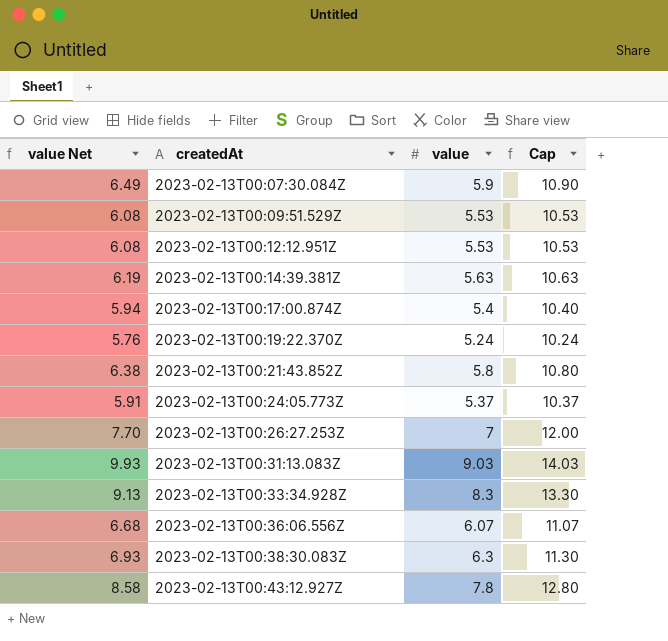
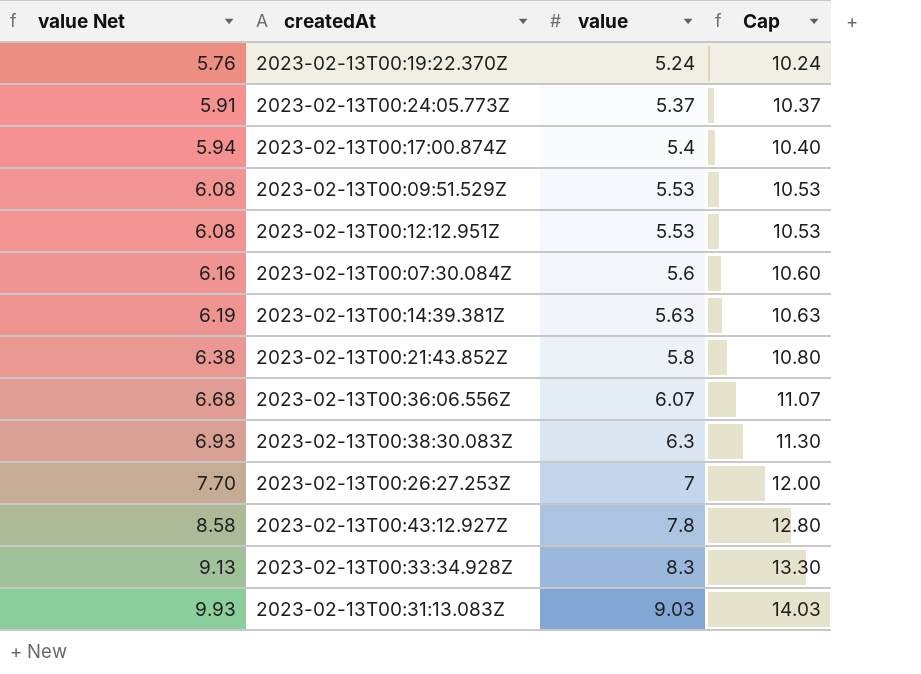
row order: createdAt ascending -> value Net ascending
2023-02-13T00:07:30.084Z | value Net: 6.49 -> 6.16
2023-02-13T00:07:30.084Z | value: 5.9 -> 5.6
2023-02-13T00:07:30.084Z | Cap: 10.90 -> 10.60

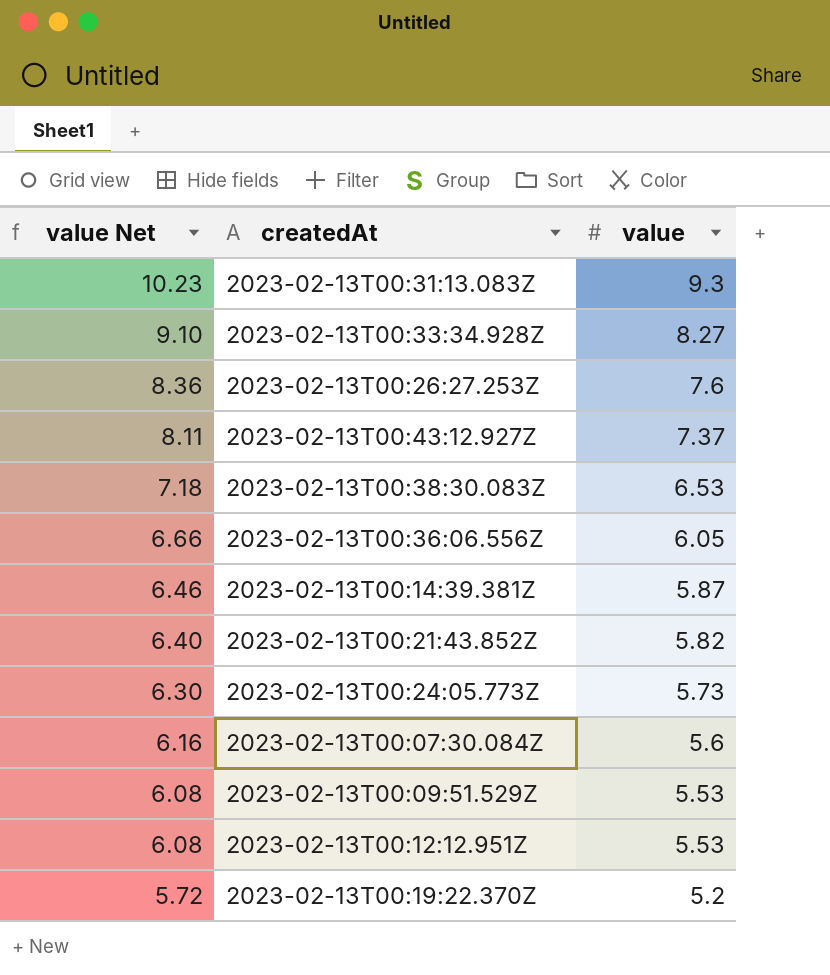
row order: value Net ascending -> value Net descending
column Cap | formula: [value] + 5 -> none
row 2023-02-13T00:17:00.874Z: 5.94 | 5.4 | 10.40 -> none
2023-02-13T00:31:13.083Z | value Net: 9.93 -> 10.23
2023-02-13T00:31:13.083Z | value: 9.03 -> 9.3
2023-02-13T00:33:34.928Z | value Net: 9.13 -> 9.10
2023-02-13T00:33:34.928Z | value: 8.3 -> 8.27
2023-02-13T00:26:27.253Z | value Net: 7.70 -> 8.36
2023-02-13T00:26:27.253Z | value: 7 -> 7.6
2023-02-13T00:43:12.927Z | value Net: 8.58 -> 8.11
2023-02-13T00:43:12.927Z | value: 7.8 -> 7.37
2023-02-13T00:38:30.083Z | value Net: 6.93 -> 7.18
2023-02-13T00:38:30.083Z | value: 6.3 -> 6.53
2023-02-13T00:36:06.556Z | value Net: 6.68 -> 6.66
2023-02-13T00:36:06.556Z | value: 6.07 -> 6.05
2023-02-13T00:14:39.381Z | value Net: 6.19 -> 6.46
2023-02-13T00:14:39.381Z | value: 5.63 -> 5.87
2023-02-13T00:21:43.852Z | value Net: 6.38 -> 6.40
2023-02-13T00:21:43.852Z | value: 5.8 -> 5.82
2023-02-13T00:24:05.773Z | value Net: 5.91 -> 6.30
2023-02-13T00:24:05.773Z | value: 5.37 -> 5.73
2023-02-13T00:19:22.370Z | value Net: 5.76 -> 5.72
2023-02-13T00:19:22.370Z | value: 5.24 -> 5.2

